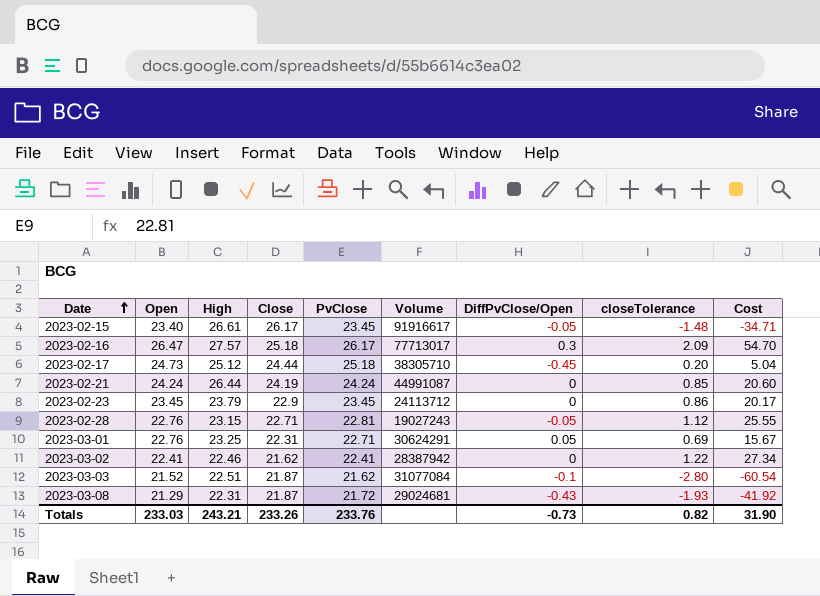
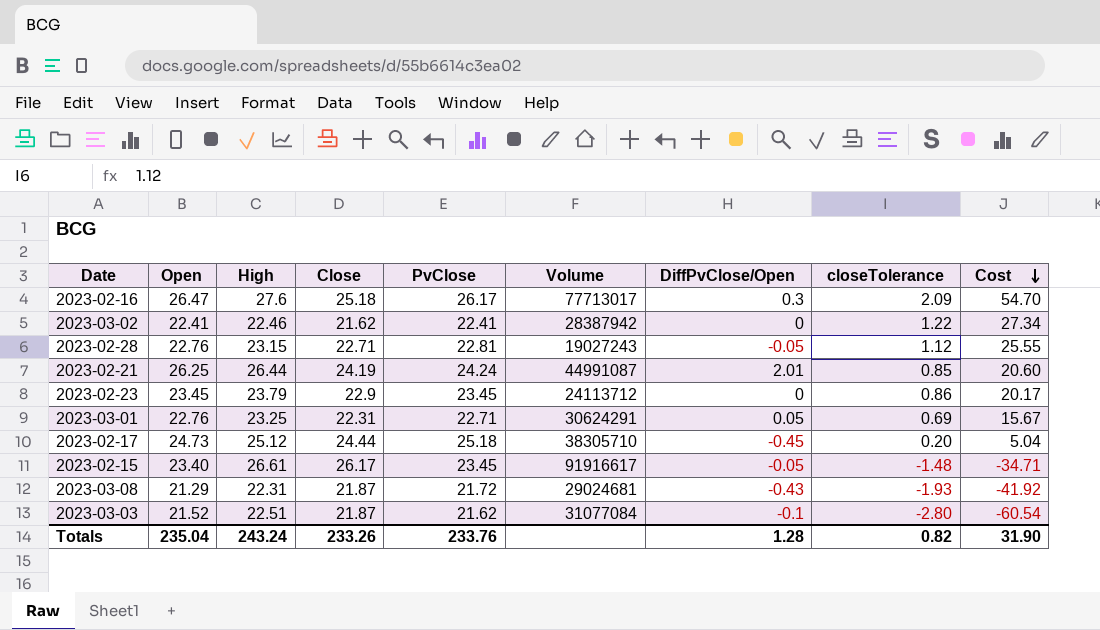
row order: Date ascending -> Cost descending
2023-02-16 | High: 27.57 -> 27.6
2023-02-21 | Open: 24.24 -> 26.25
2023-02-21 | DiffPvClose/Open: 0 -> 2.01
Totals | Open: 233.03 -> 235.04
Totals | High: 243.21 -> 243.24
Totals | DiffPvClose/Open: -0.73 -> 1.28

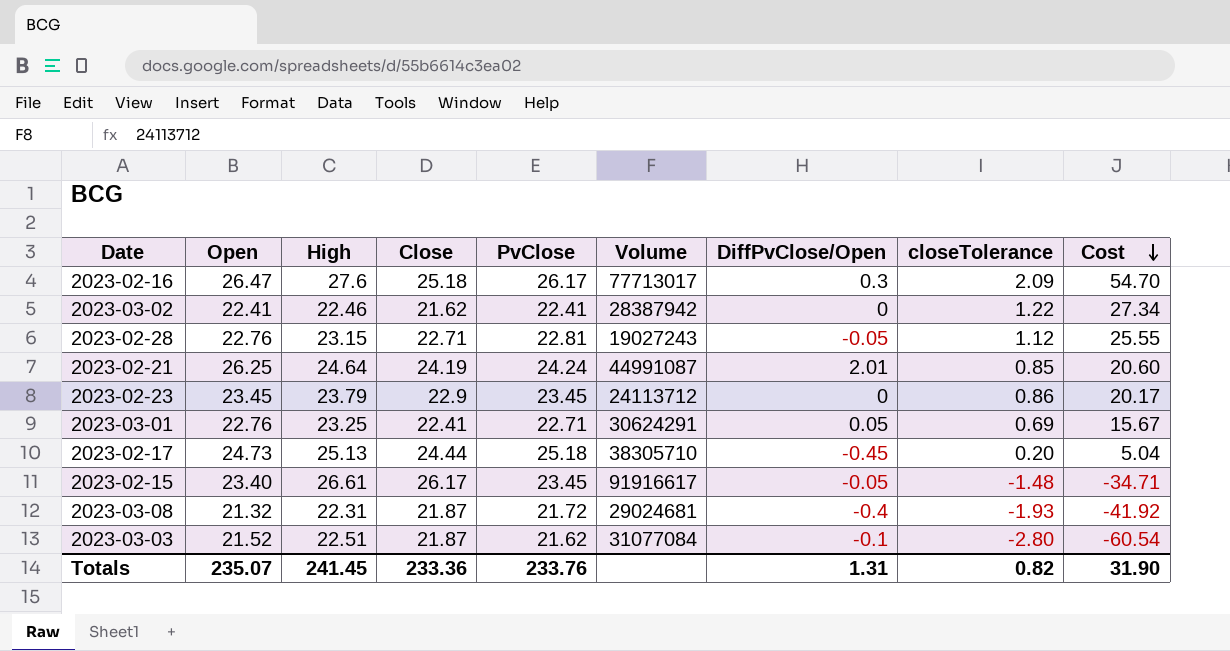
2023-02-21 | High: 26.44 -> 24.64
2023-03-01 | Close: 22.31 -> 22.41
2023-02-17 | High: 25.12 -> 25.13
2023-03-08 | Open: 21.29 -> 21.32
2023-03-08 | DiffPvClose/Open: -0.43 -> -0.4
Totals | Open: 235.04 -> 235.07
Totals | High: 243.24 -> 241.45
Totals | Close: 233.26 -> 233.36
Totals | DiffPvClose/Open: 1.28 -> 1.31

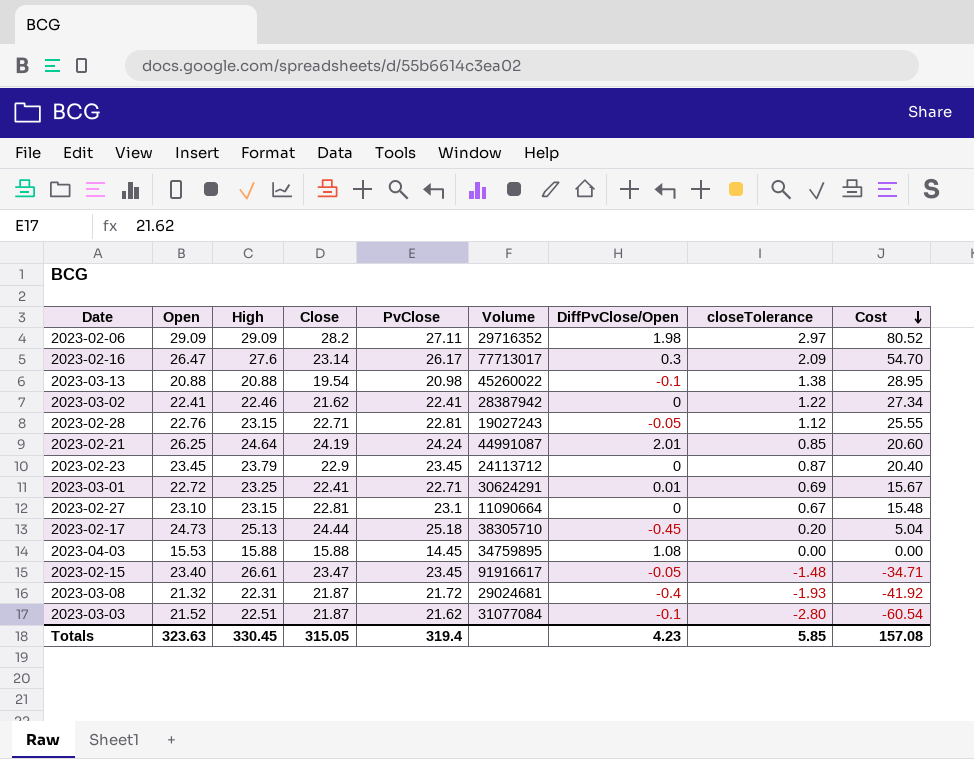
row 2023-02-06: none -> 29.09 | 29.09 | 28.2 | 27.11 | 29716352 | 1.98 | 2.97 | 80.52
2023-02-16 | Close: 25.18 -> 23.14
row 2023-03-13: none -> 20.88 | 20.88 | 19.54 | 20.98 | 45260022 | -0.1 | 1.38 | 28.95
2023-02-23 | closeTolerance: 0.86 -> 0.87
2023-02-23 | Cost: 20.17 -> 20.40
2023-03-01 | Open: 22.76 -> 22.72
2023-03-01 | DiffPvClose/Open: 0.05 -> 0.01
row 2023-02-27: none -> 23.10 | 23.15 | 22.81 | 23.1 | 11090664 | 0 | 0.67 | 15.48
row 2023-04-03: none -> 15.53 | 15.88 | 15.88 | 14.45 | 34759895 | 1.08 | 0.00 | 0.00
2023-02-15 | Close: 26.17 -> 23.47
Totals | Open: 235.07 -> 323.63
Totals | High: 241.45 -> 330.45
Totals | Close: 233.36 -> 315.05
Totals | PvClose: 233.76 -> 319.4
Totals | DiffPvClose/Open: 1.31 -> 4.23
Totals | closeTolerance: 0.82 -> 5.85
Totals | Cost: 31.90 -> 157.08

